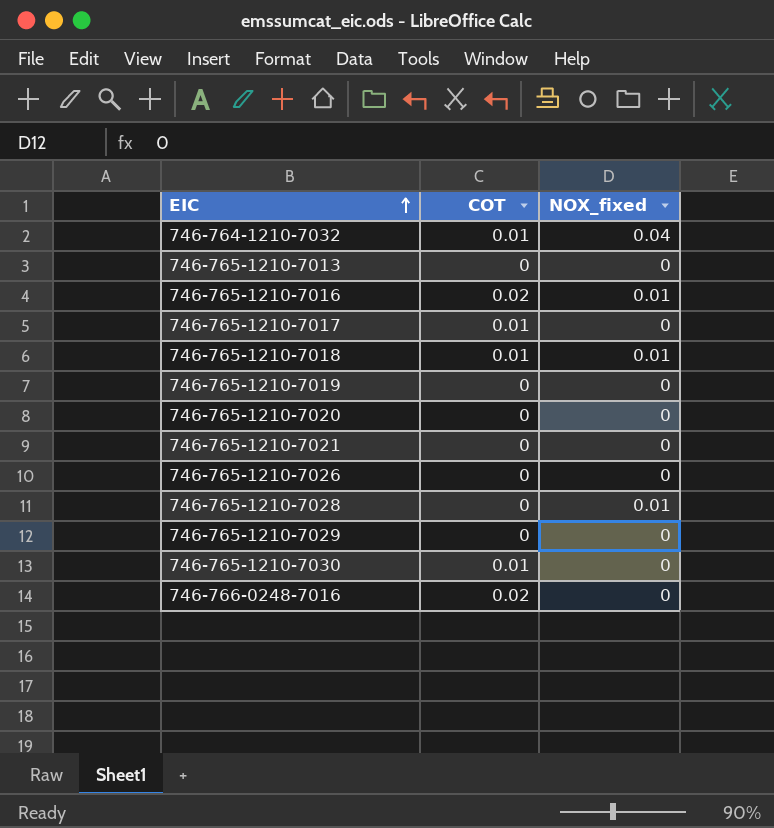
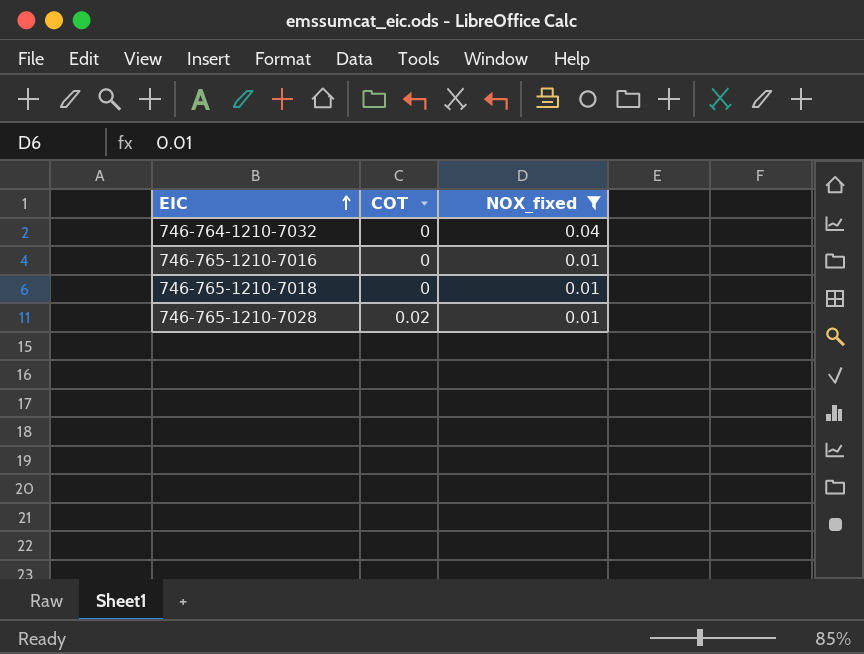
filter: none -> NOX_fixed != 0
746-764-1210-7032 | COT: 0.01 -> 0
746-765-1210-7016 | COT: 0.02 -> 0
746-765-1210-7018 | COT: 0.01 -> 0
746-765-1210-7028 | COT: 0 -> 0.02

